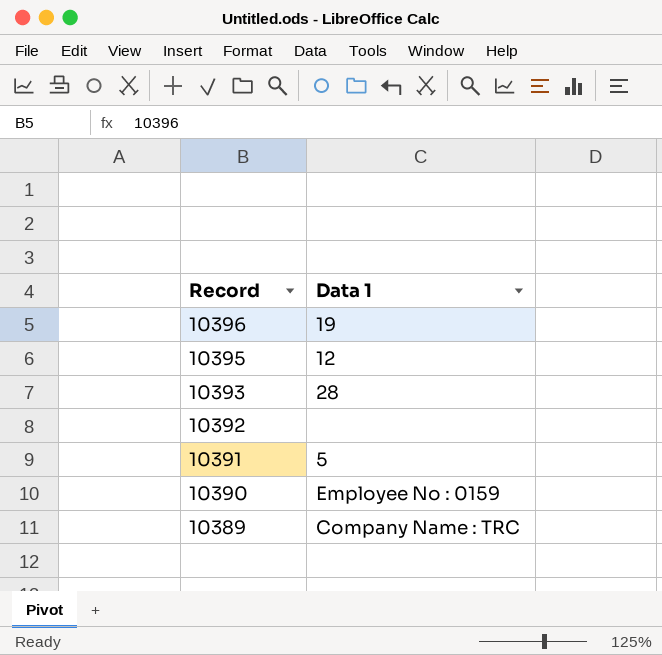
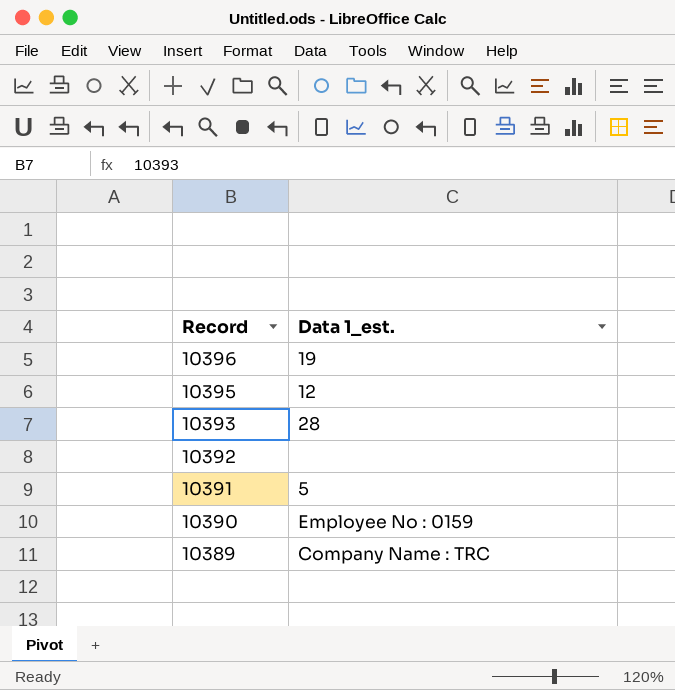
column name: Data 1 -> Data 1_est.

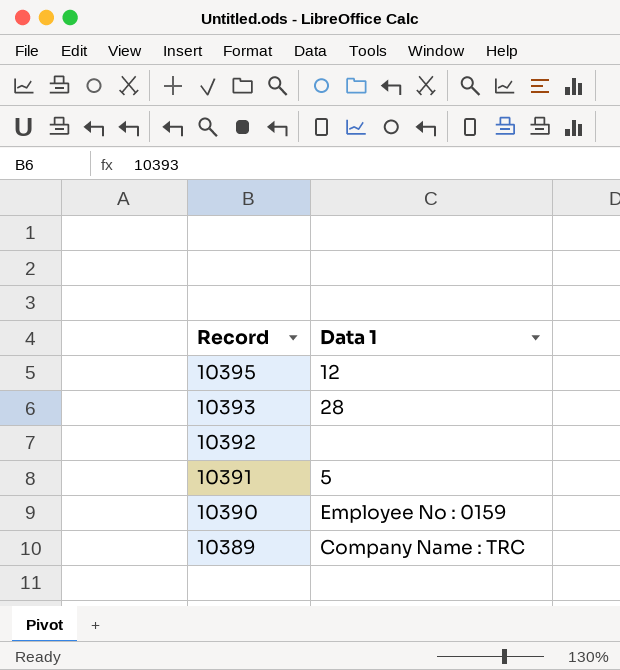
column name: Data 1_est. -> Data 1
row 10396: 19 -> none

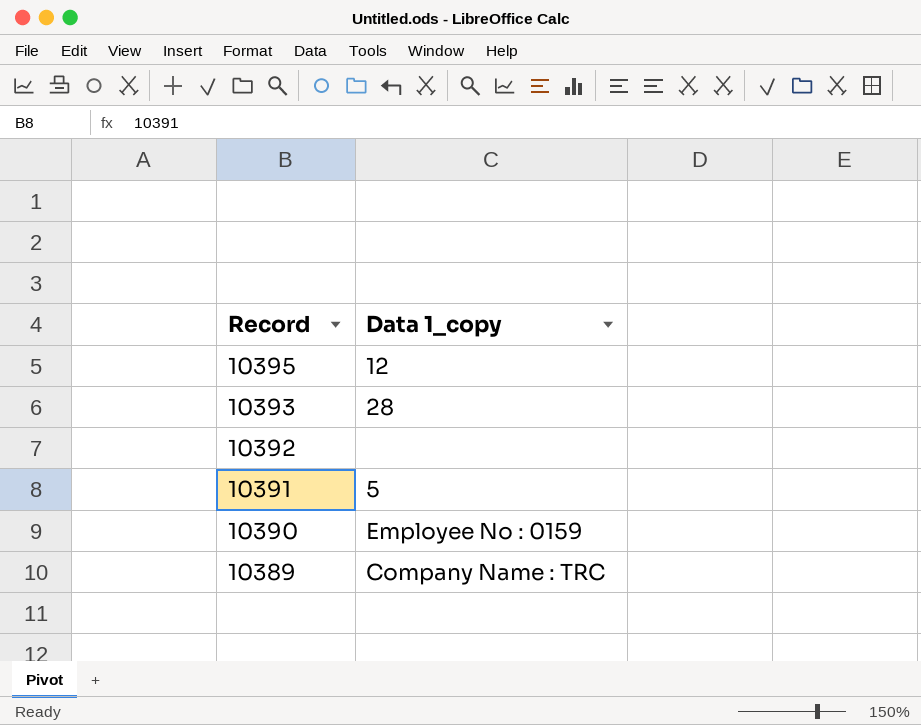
column name: Data 1 -> Data 1_copy

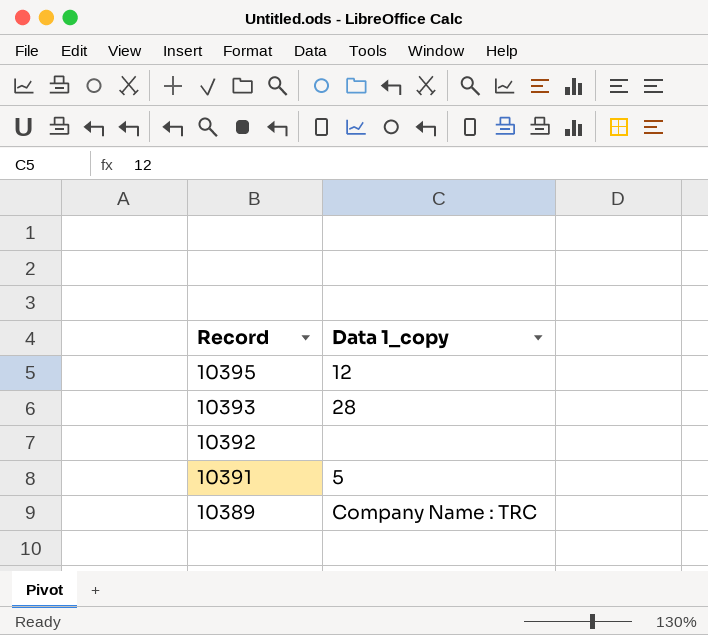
row 10390: Employee No : 0159 -> none

